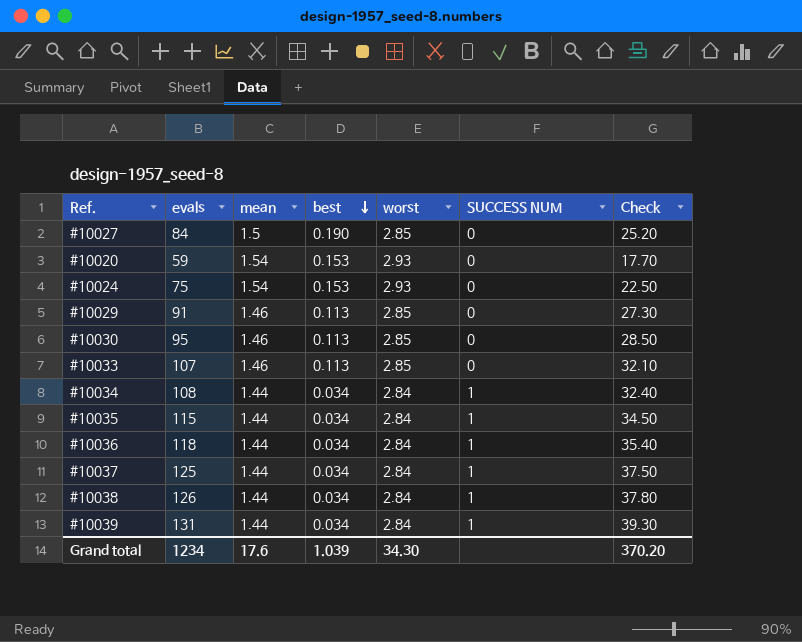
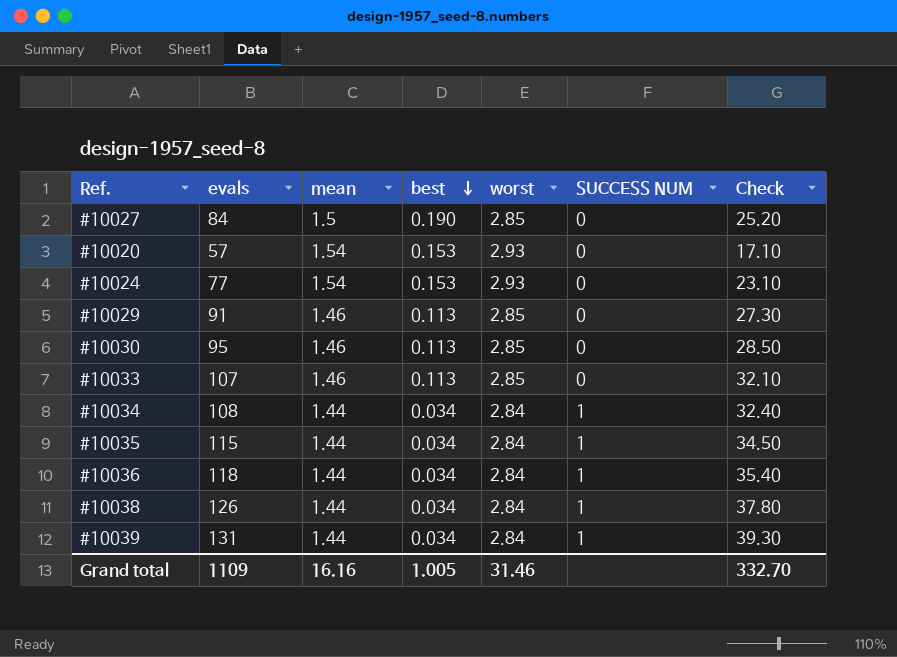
row #10037: 125 | 1.44 | 0.034 | 2.84 | 1 | 37.50 -> none
#10020 | evals: 59 -> 57
#10020 | Check: 17.70 -> 17.10
#10024 | evals: 75 -> 77
#10024 | Check: 22.50 -> 23.10
Grand total | evals: 1234 -> 1109
Grand total | mean: 17.6 -> 16.16
Grand total | best: 1.039 -> 1.005
Grand total | worst: 34.30 -> 31.46
Grand total | Check: 370.20 -> 332.70

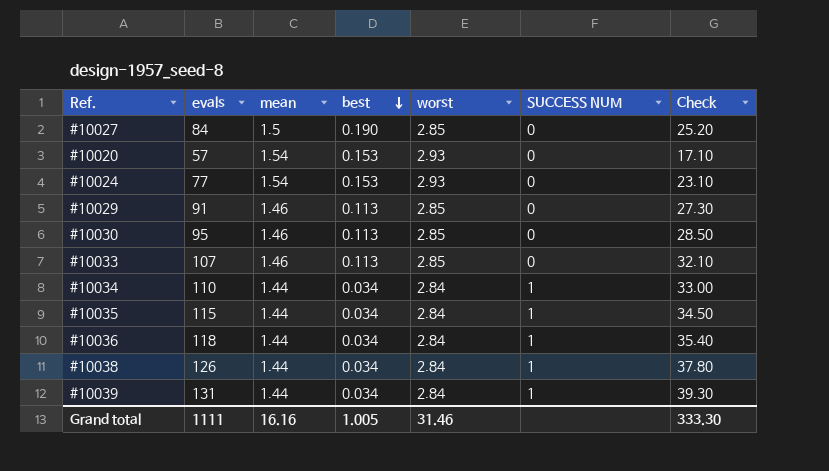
#10034 | evals: 108 -> 110
#10034 | Check: 32.40 -> 33.00
Grand total | evals: 1109 -> 1111
Grand total | Check: 332.70 -> 333.30

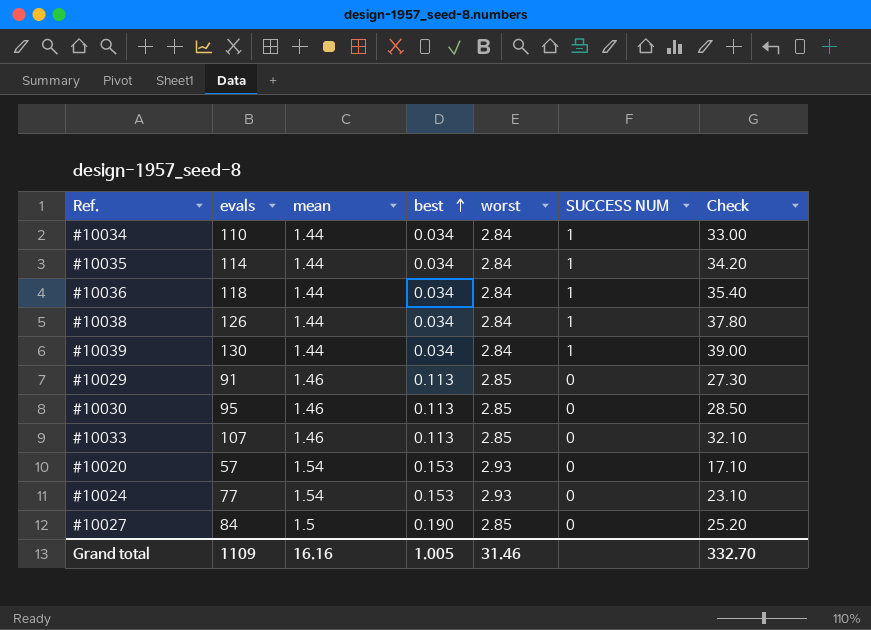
row order: best descending -> best ascending
#10035 | evals: 115 -> 114
#10035 | Check: 34.50 -> 34.20
#10039 | evals: 131 -> 130
#10039 | Check: 39.30 -> 39.00
Grand total | evals: 1111 -> 1109
Grand total | Check: 333.30 -> 332.70

